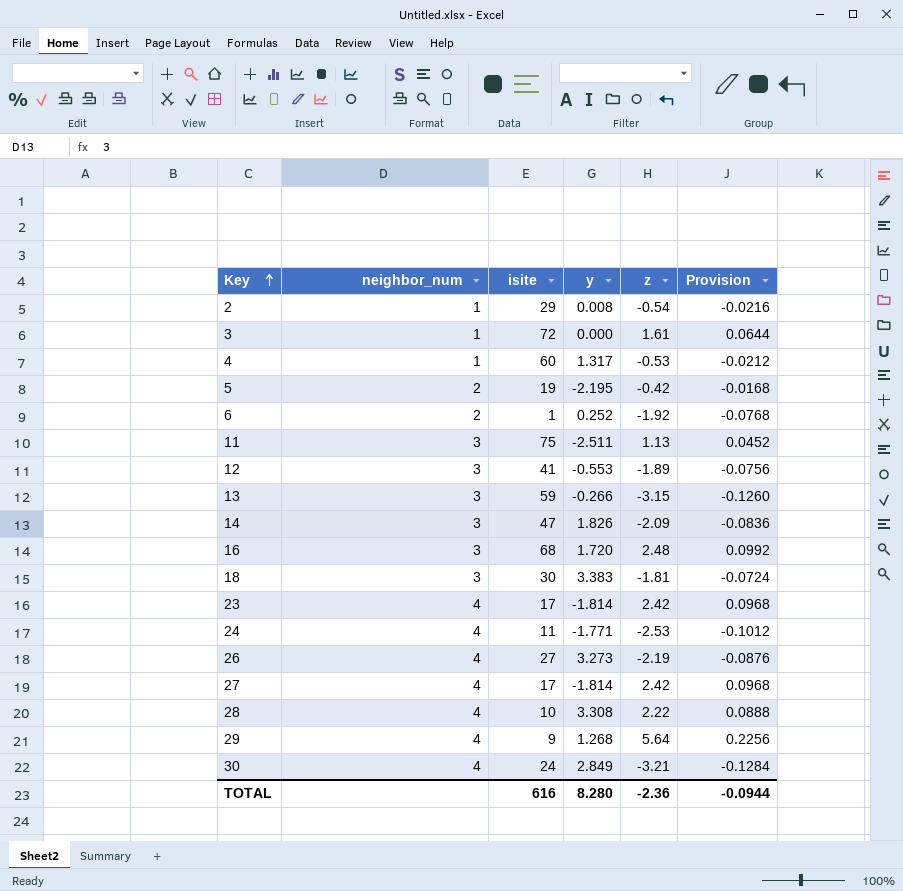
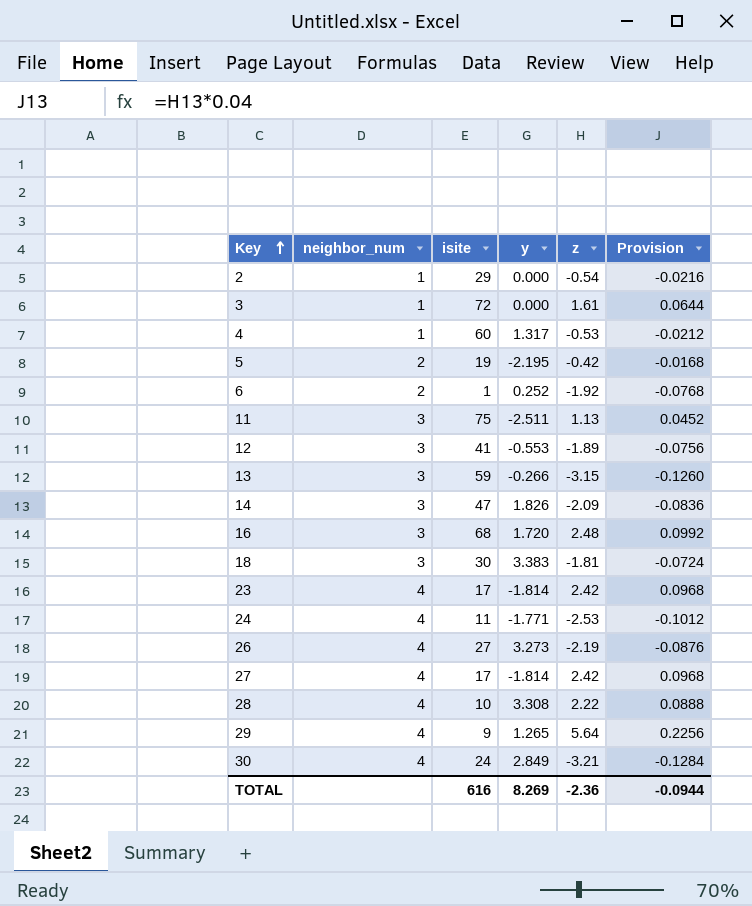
2 | y: 0.008 -> 0.000
29 | y: 1.268 -> 1.265
TOTAL | y: 8.280 -> 8.269

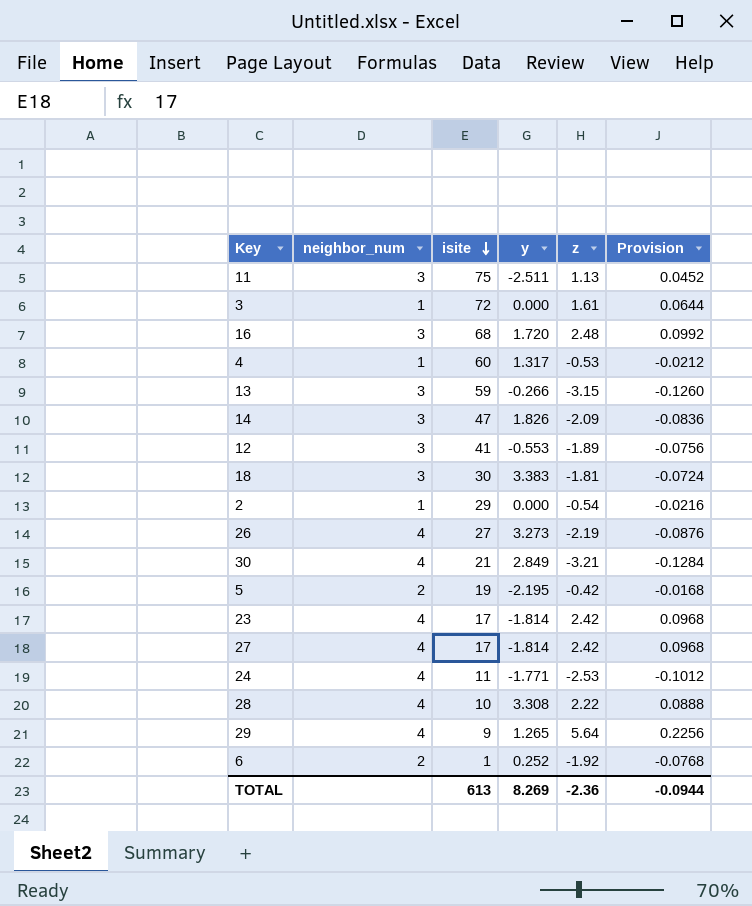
row order: Key ascending -> isite descending
30 | isite: 24 -> 21
TOTAL | isite: 616 -> 613

